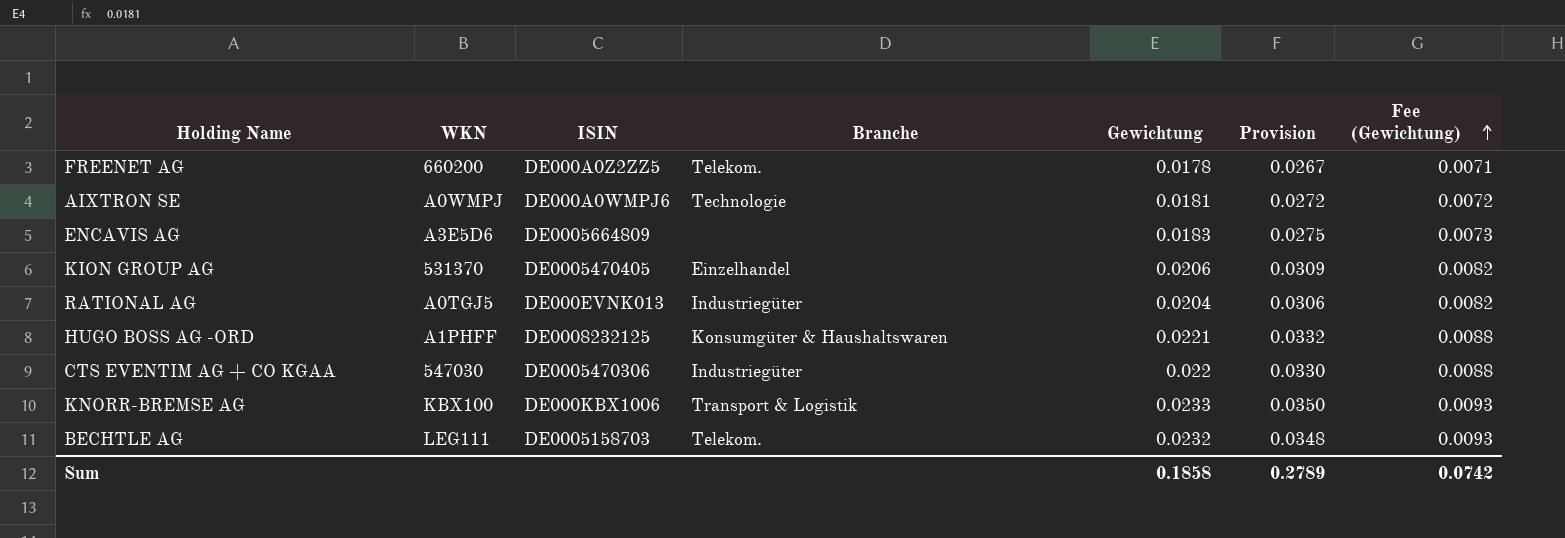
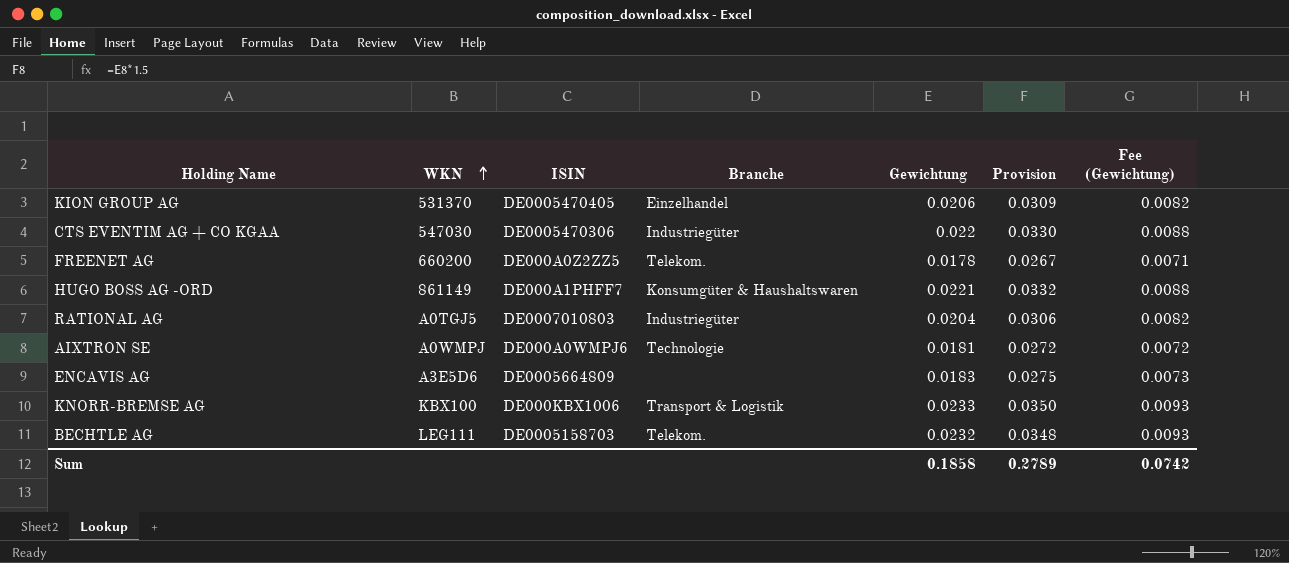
row order: Fee (Gewichtung) ascending -> WKN ascending
HUGO BOSS AG -ORD | WKN: A1PHFF -> 861149
HUGO BOSS AG -ORD | ISIN: DE0008232125 -> DE000A1PHFF7
RATIONAL AG | ISIN: DE000EVNK013 -> DE0007010803

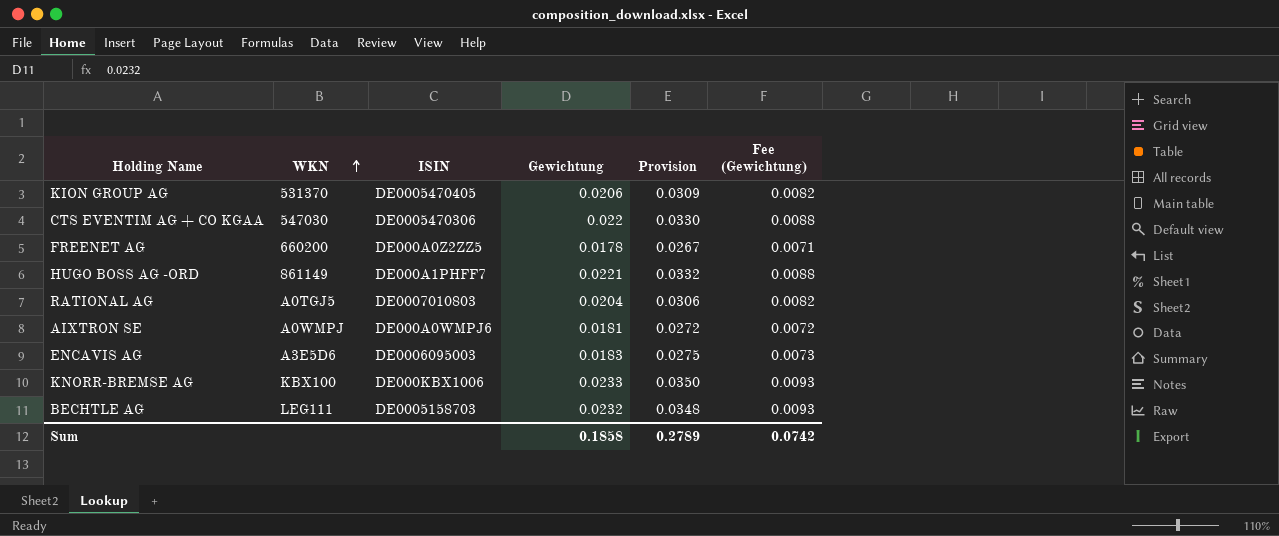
column Branche | position: 4 -> none
ENCAVIS AG | ISIN: DE0005664809 -> DE0006095003

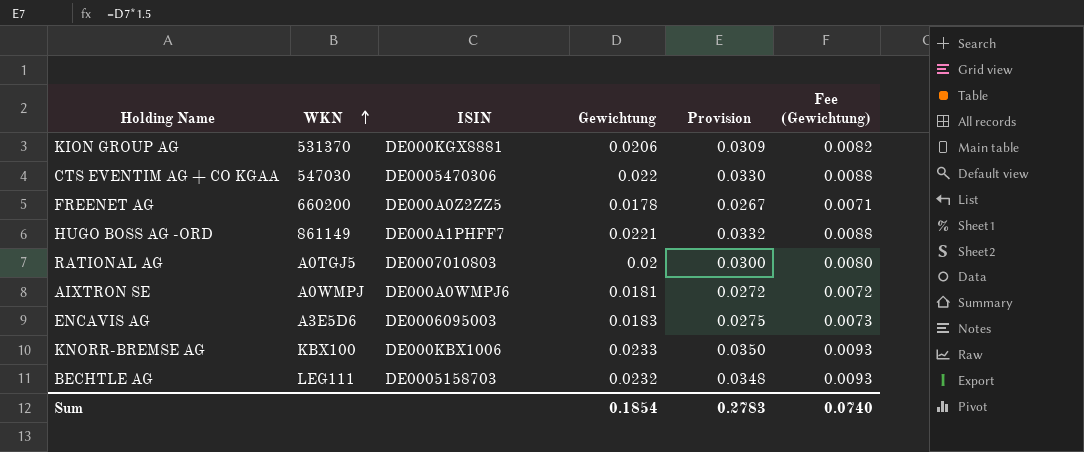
KION GROUP AG | ISIN: DE0005470405 -> DE000KGX8881
RATIONAL AG | Gewichtung: 0.0204 -> 0.02
RATIONAL AG | Provision: 0.0306 -> 0.0300
RATIONAL AG | Fee (Gewichtung): 0.0082 -> 0.0080
Sum | Gewichtung: 0.1858 -> 0.1854
Sum | Provision: 0.2789 -> 0.2783
Sum | Fee (Gewichtung): 0.0742 -> 0.0740

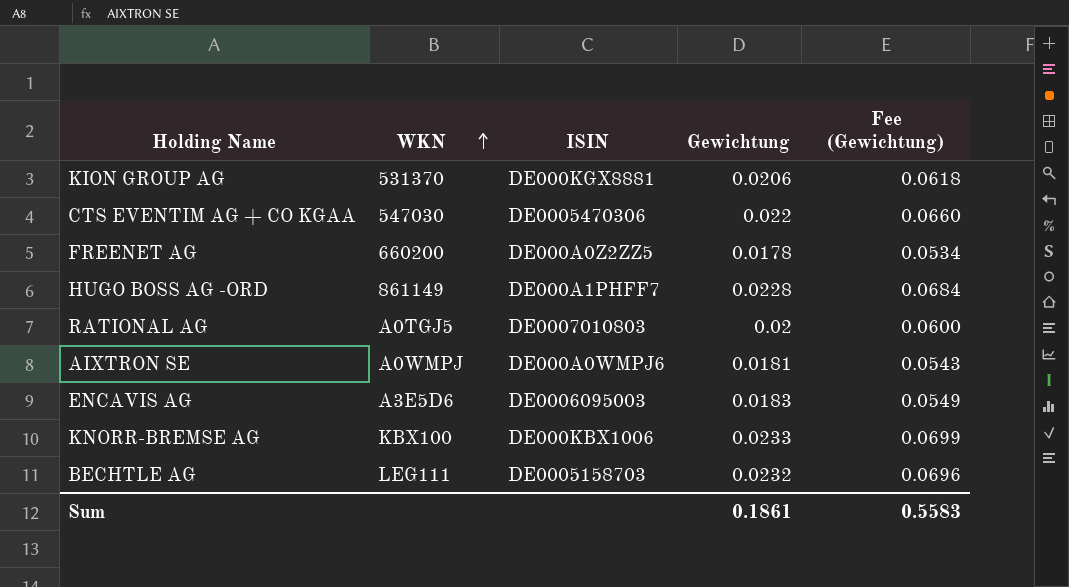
column Provision | formula: [Gewichtung] * 1.5 -> none
column Fee (Gewichtung) | formula: [Gewichtung] * 0.4 -> [Gewichtung] * 3
HUGO BOSS AG -ORD | Gewichtung: 0.0221 -> 0.0228
Sum | Gewichtung: 0.1854 -> 0.1861
Sum | Fee (Gewichtung): 0.0740 -> 0.5583

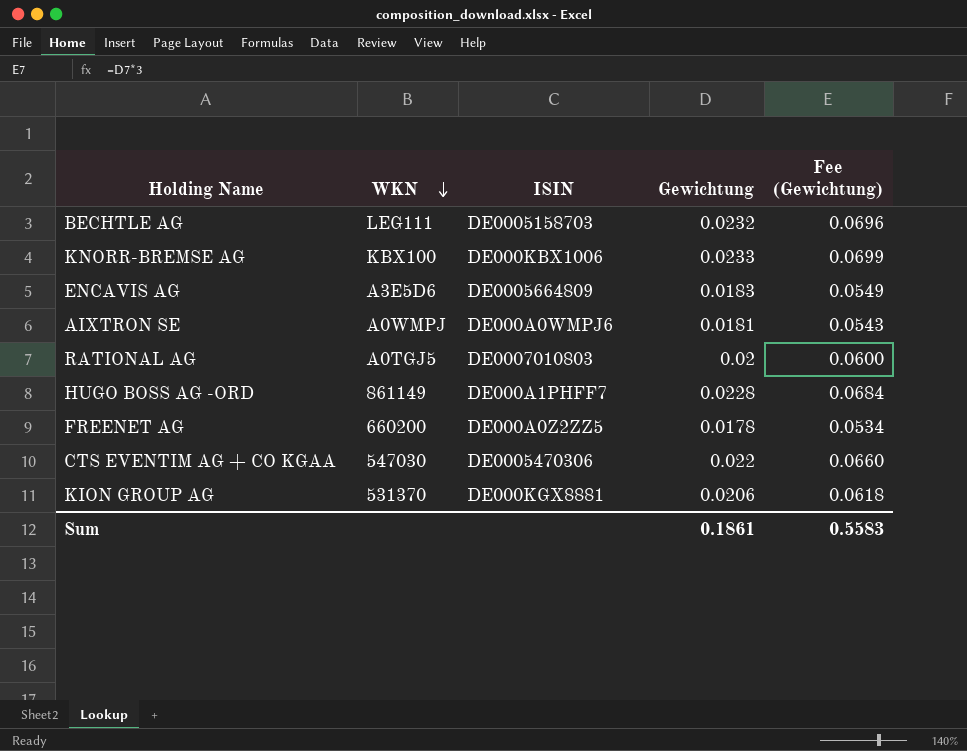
row order: WKN ascending -> WKN descending
ENCAVIS AG | ISIN: DE0006095003 -> DE0005664809

